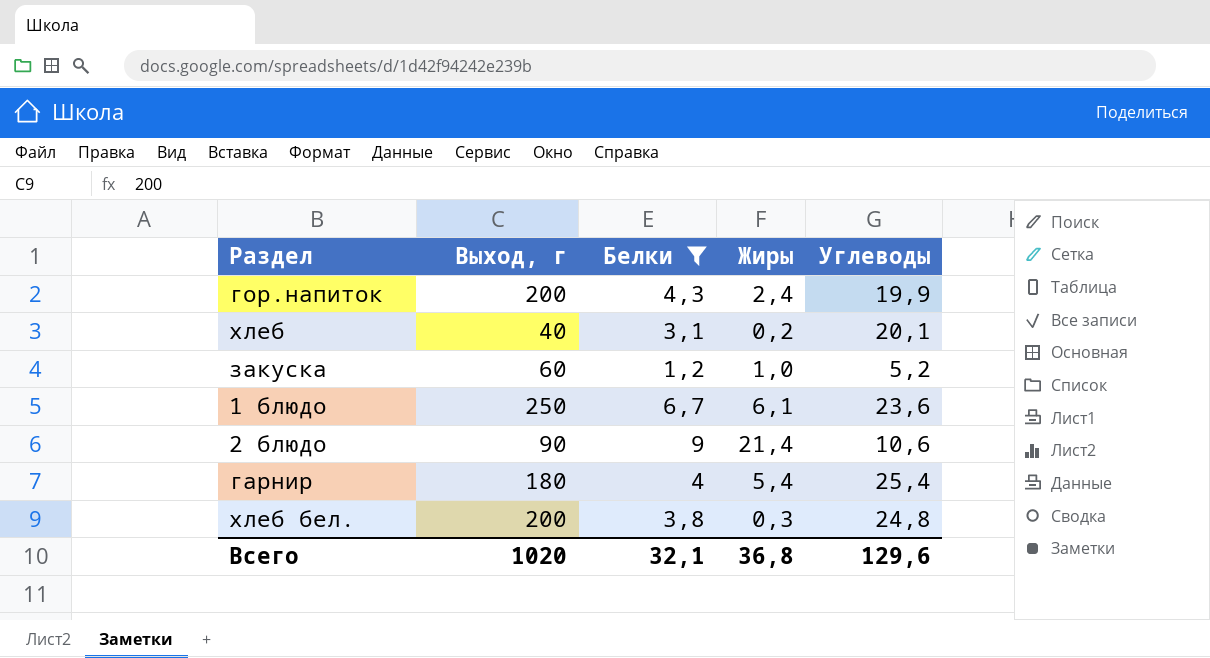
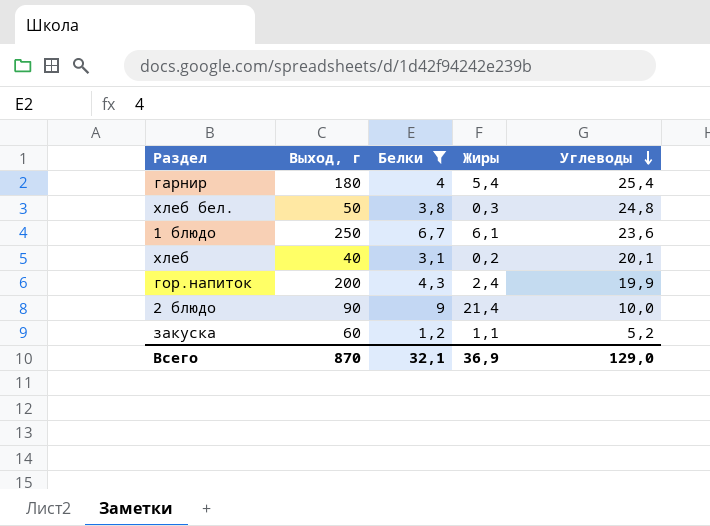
row order: none -> Углеводы descending
хлеб бел. | Выход, г: 200 -> 50
2 блюдо | Углеводы: 10,6 -> 10,0
закуска | Жиры: 1,0 -> 1,1
Всего | Выход, г: 1020 -> 870
Всего | Жиры: 36,8 -> 36,9
Всего | Углеводы: 129,6 -> 129,0

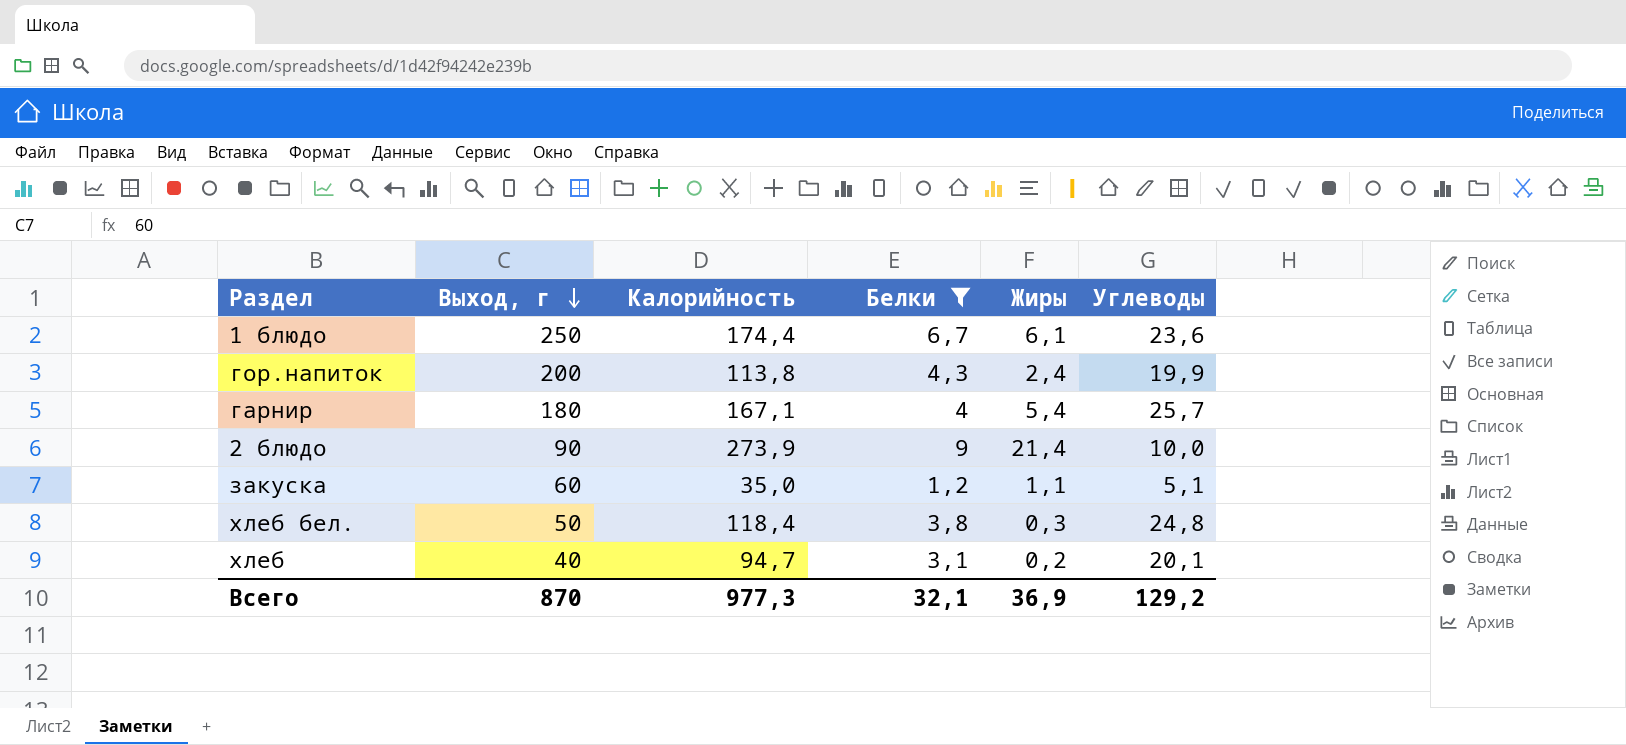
row order: Углеводы descending -> Выход, г descending
column Калорийность | position: none -> 3
гарнир | Углеводы: 25,4 -> 25,7
закуска | Углеводы: 5,2 -> 5,1
Всего | Углеводы: 129,0 -> 129,2

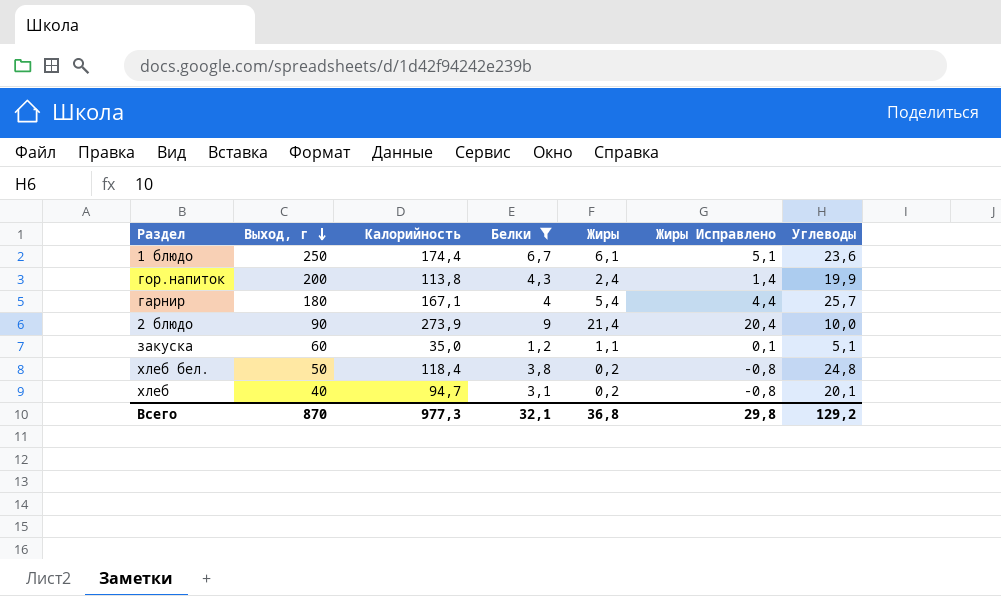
column Жиры Исправлено | formula: none -> [Жиры] - 1
хлеб бел. | Жиры: 0,3 -> 0,2
Всего | Жиры: 36,9 -> 36,8

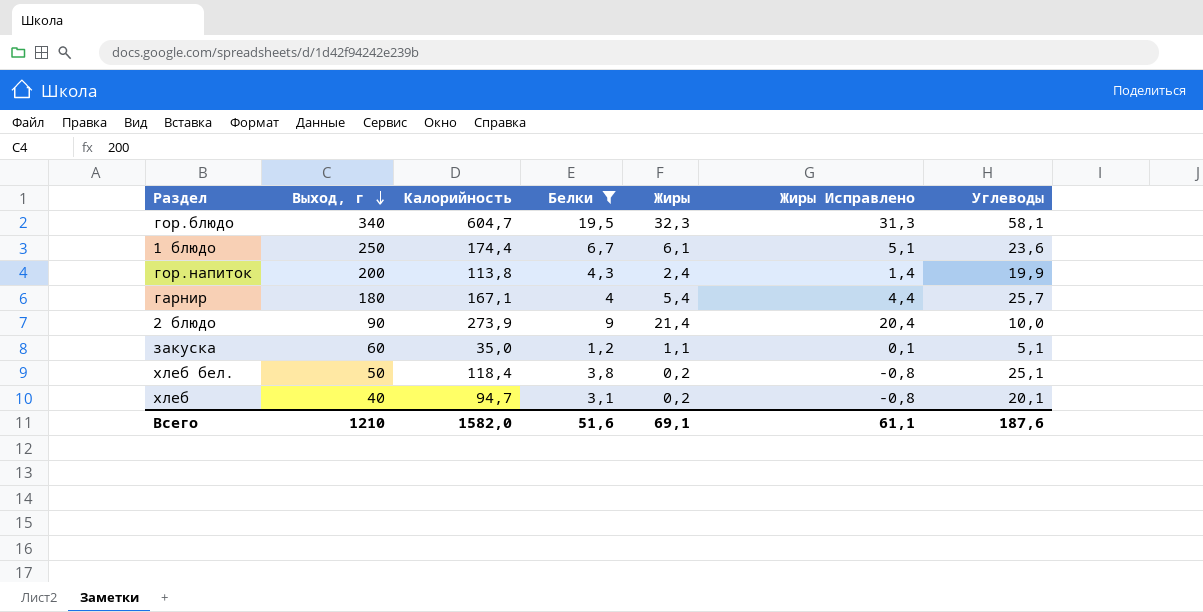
row гор.блюдо: none -> 340 | 604,7 | 19,5 | 32,3 | 31,3 | 58,1
хлеб бел. | Углеводы: 24,8 -> 25,1
Всего | Выход, г: 870 -> 1210
Всего | Калорийность: 977,3 -> 1582,0
Всего | Белки: 32,1 -> 51,6
Всего | Жиры: 36,8 -> 69,1
Всего | Жиры Исправлено: 29,8 -> 61,1
Всего | Углеводы: 129,2 -> 187,6

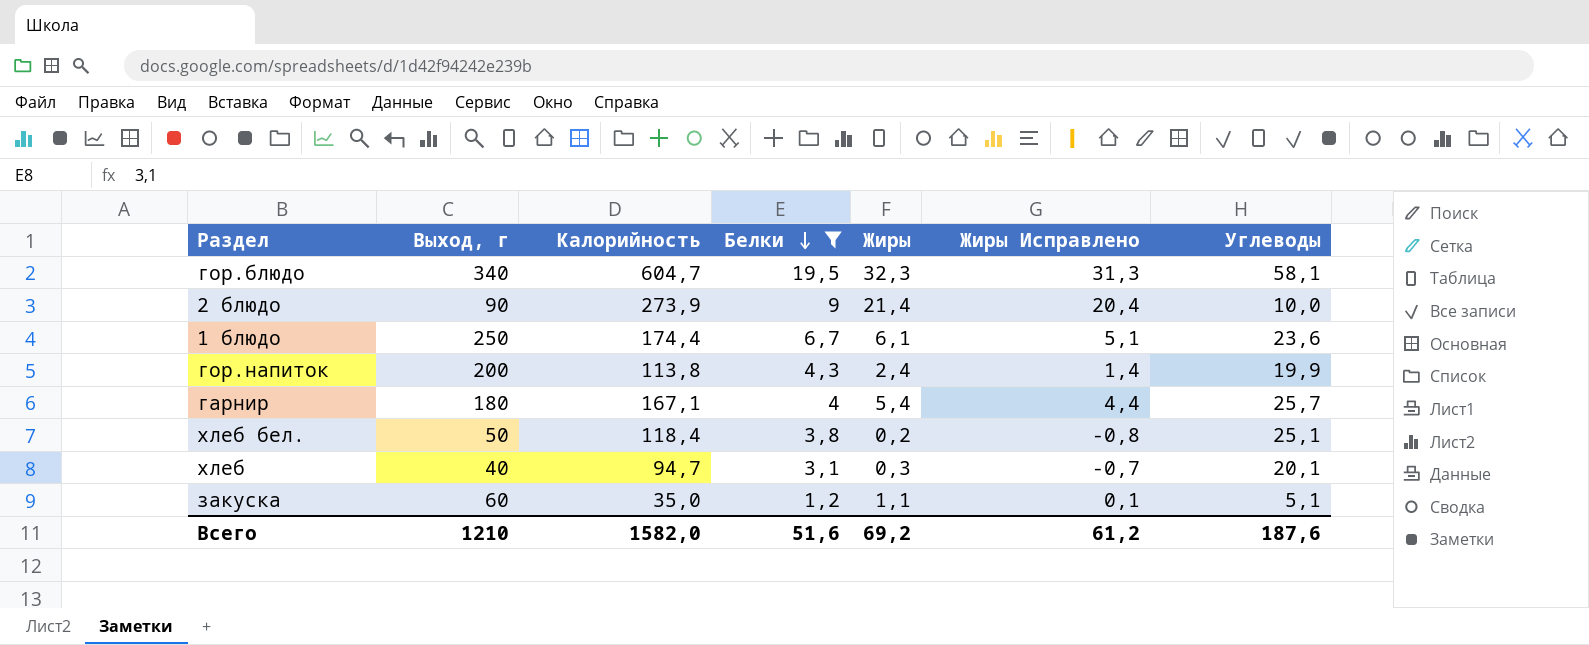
row order: Выход, г descending -> Белки descending
хлеб | Жиры: 0,2 -> 0,3
хлеб | Жиры Исправлено: -0,8 -> -0,7
Всего | Жиры: 69,1 -> 69,2
Всего | Жиры Исправлено: 61,1 -> 61,2

